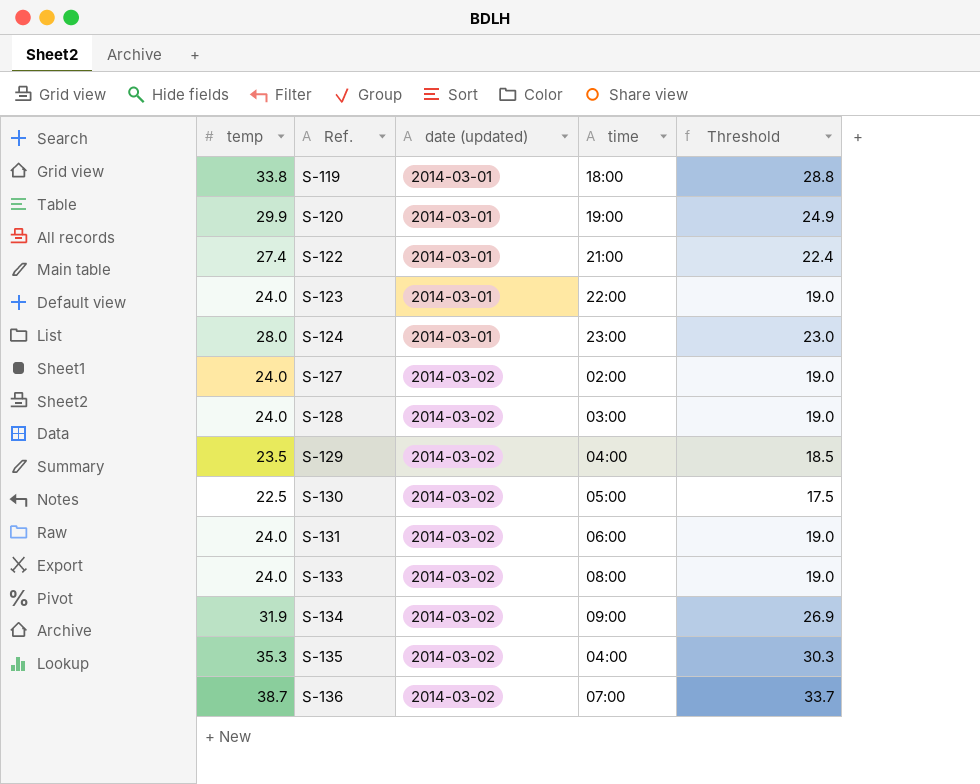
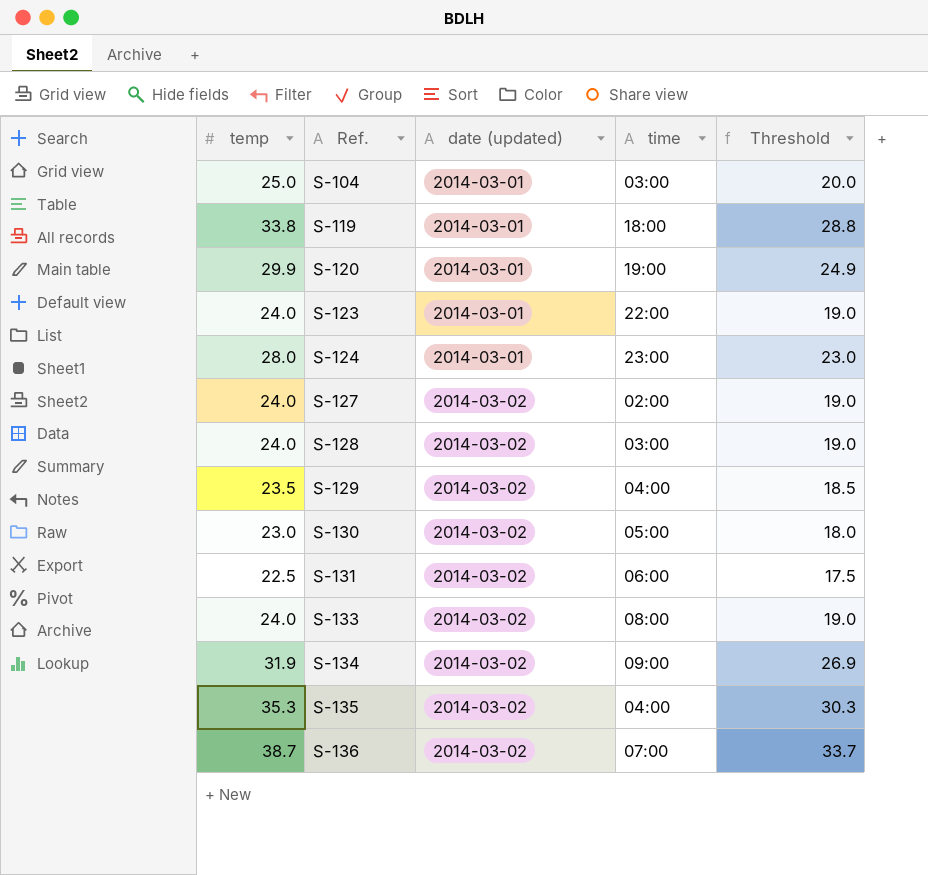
row S-122: 27.4 | 2014-03-01 | 21:00 | 22.4 -> none
row S-104: none -> 25.0 | 2014-03-01 | 03:00 | 20.0
S-130 | temp: 22.5 -> 23.0
S-130 | Threshold: 17.5 -> 18.0
S-131 | temp: 24.0 -> 22.5
S-131 | Threshold: 19.0 -> 17.5

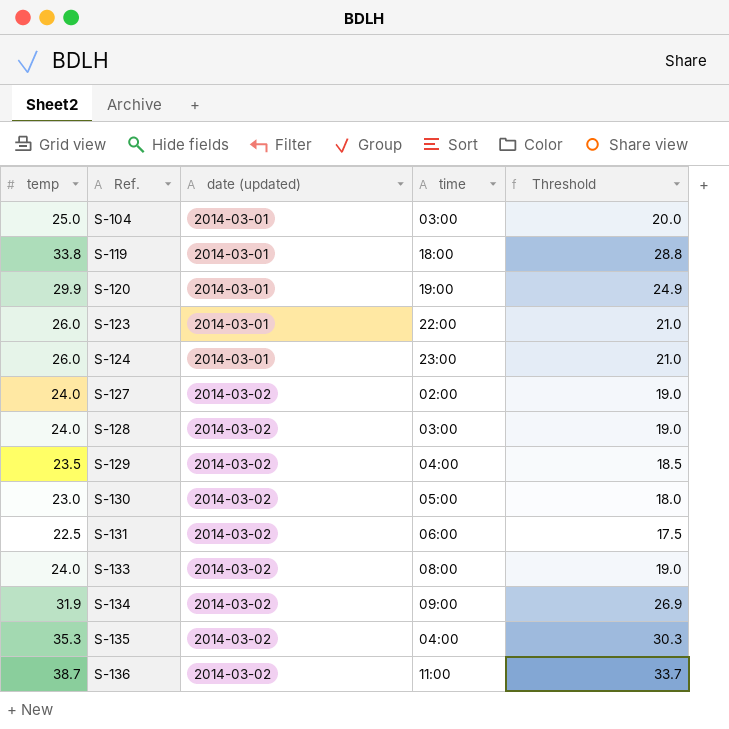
S-123 | temp: 24.0 -> 26.0
S-123 | Threshold: 19.0 -> 21.0
S-124 | temp: 28.0 -> 26.0
S-124 | Threshold: 23.0 -> 21.0
S-136 | time: 07:00 -> 11:00

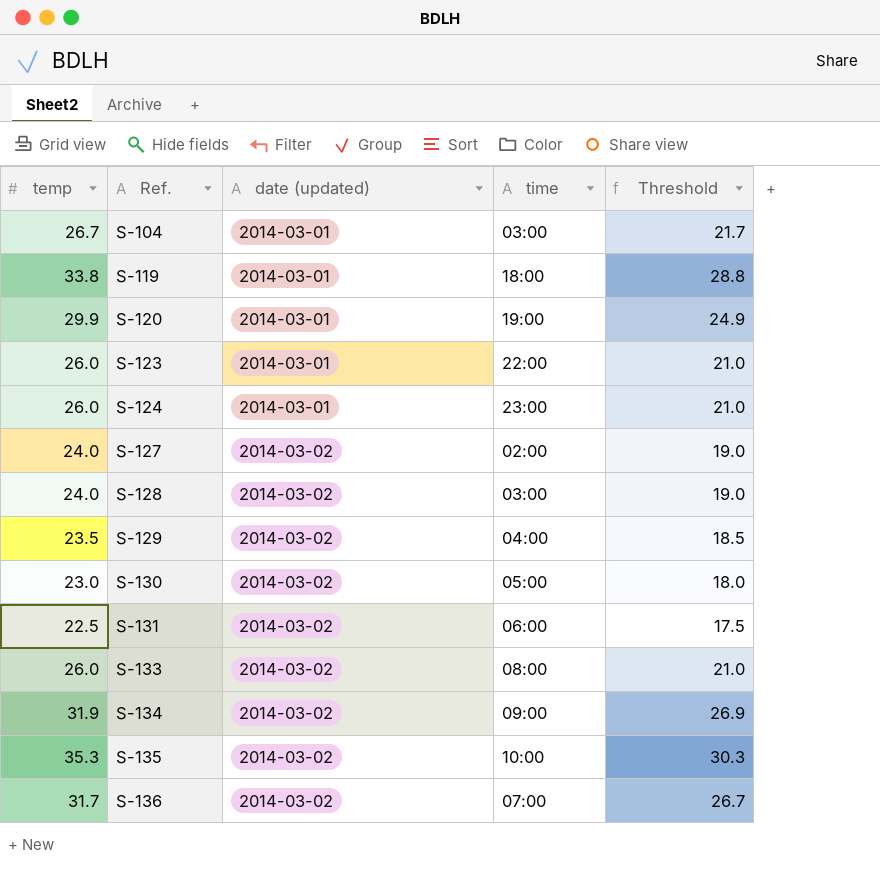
S-104 | temp: 25.0 -> 26.7
S-104 | Threshold: 20.0 -> 21.7
S-133 | temp: 24.0 -> 26.0
S-133 | Threshold: 19.0 -> 21.0
S-135 | time: 04:00 -> 10:00
S-136 | temp: 38.7 -> 31.7
S-136 | time: 11:00 -> 07:00
S-136 | Threshold: 33.7 -> 26.7

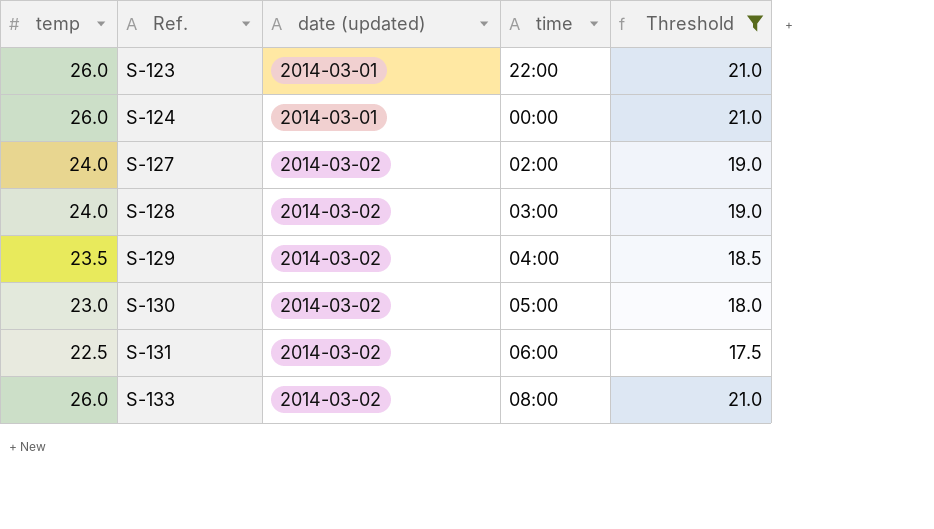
filter: none -> Threshold <= 21.0
S-124 | time: 23:00 -> 00:00

